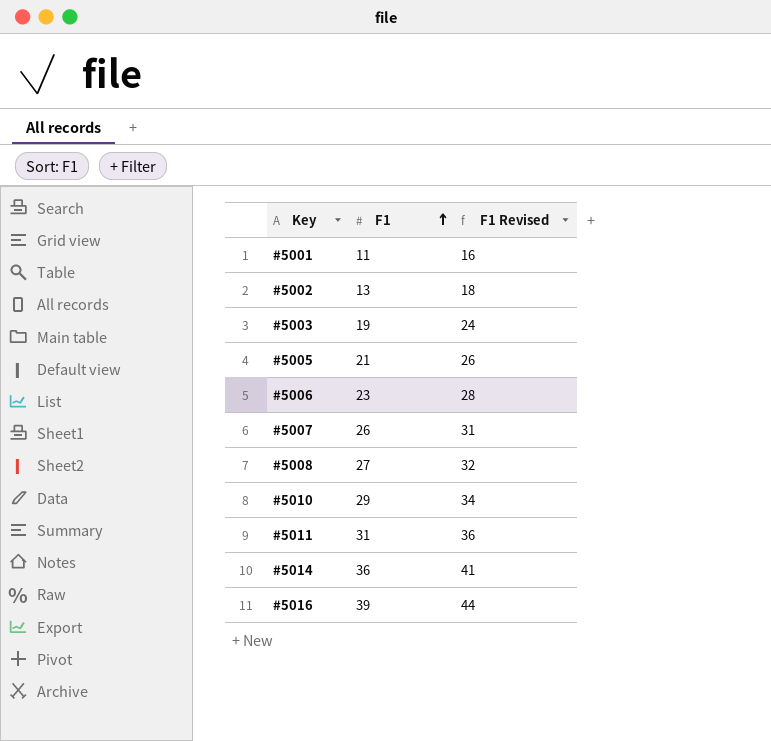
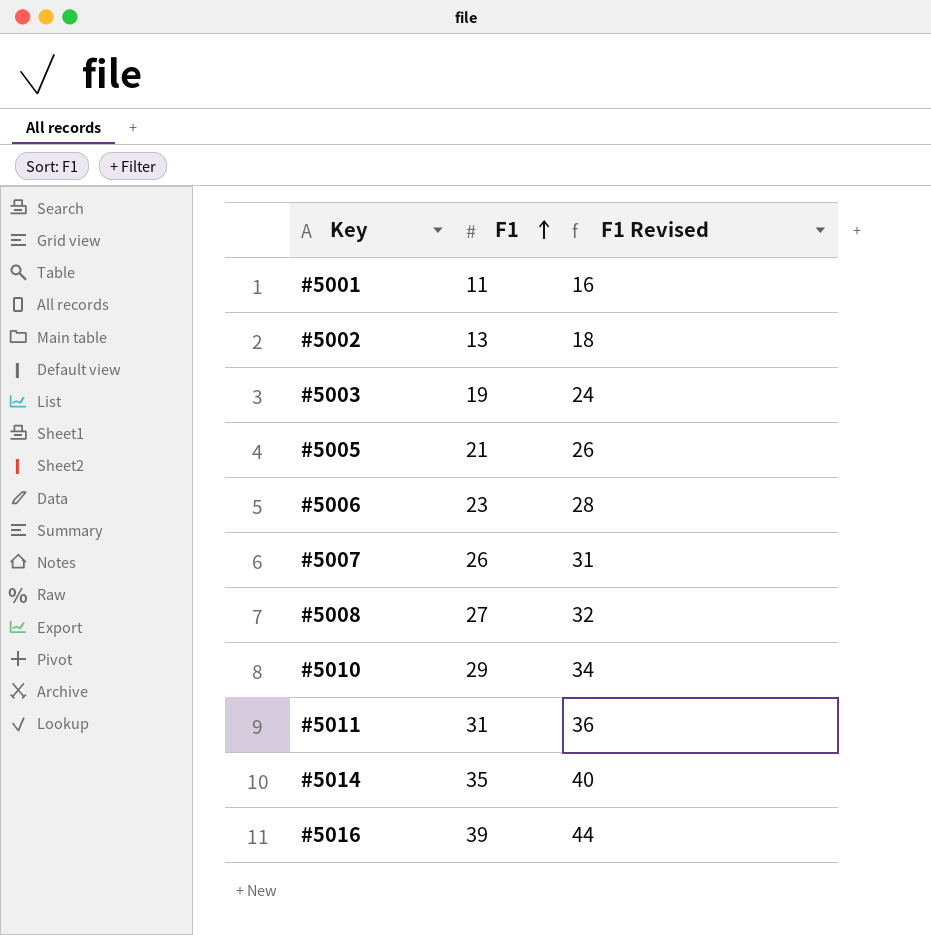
#5014 | F1: 36 -> 35
#5014 | F1 Revised: 41 -> 40

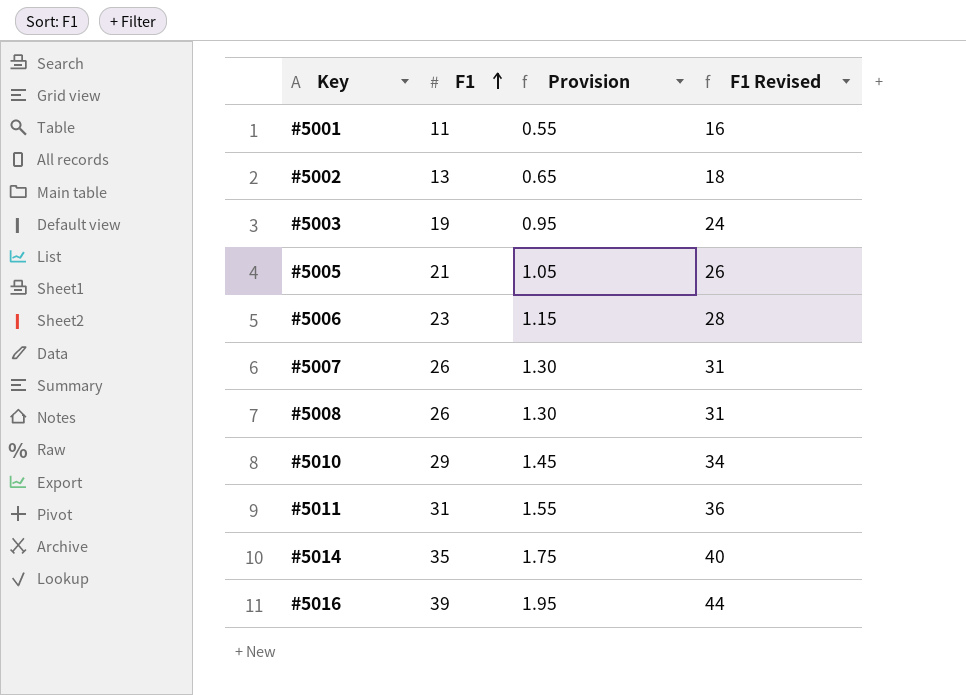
column Provision | formula: none -> [F1] * 0.05
#5008 | F1: 27 -> 26
#5008 | F1 Revised: 32 -> 31

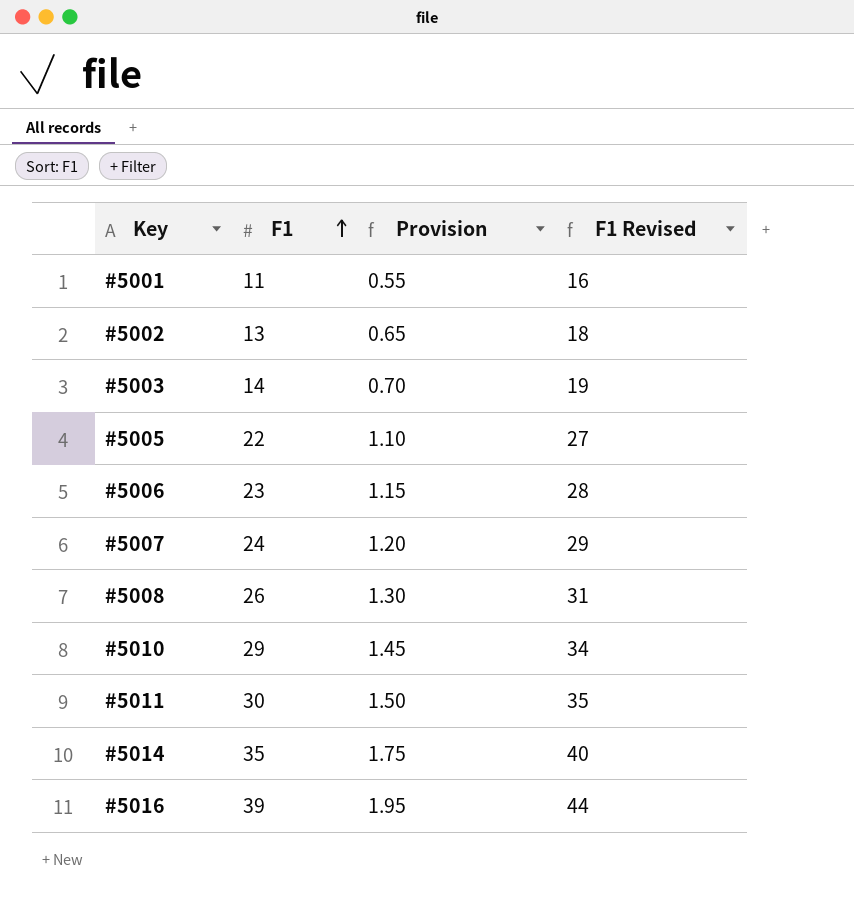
#5003 | F1: 19 -> 14
#5003 | Provision: 0.95 -> 0.70
#5003 | F1 Revised: 24 -> 19
#5005 | F1: 21 -> 22
#5005 | Provision: 1.05 -> 1.10
#5005 | F1 Revised: 26 -> 27
#5007 | F1: 26 -> 24
#5007 | Provision: 1.30 -> 1.20
#5007 | F1 Revised: 31 -> 29
#5011 | F1: 31 -> 30
#5011 | Provision: 1.55 -> 1.50
#5011 | F1 Revised: 36 -> 35

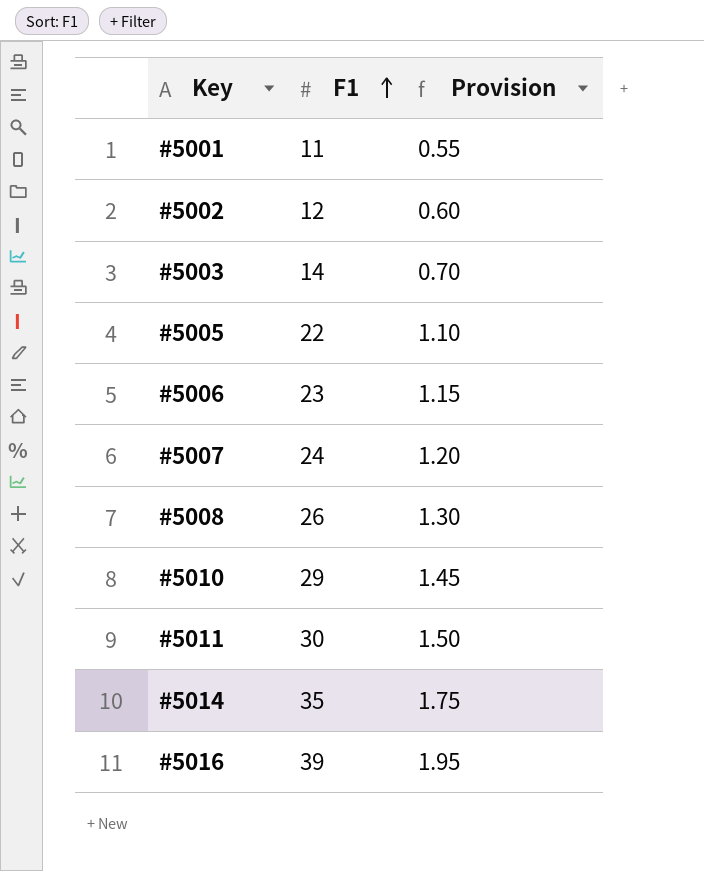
column F1 Revised | formula: [F1] + 5 -> none
#5002 | F1: 13 -> 12
#5002 | Provision: 0.65 -> 0.60

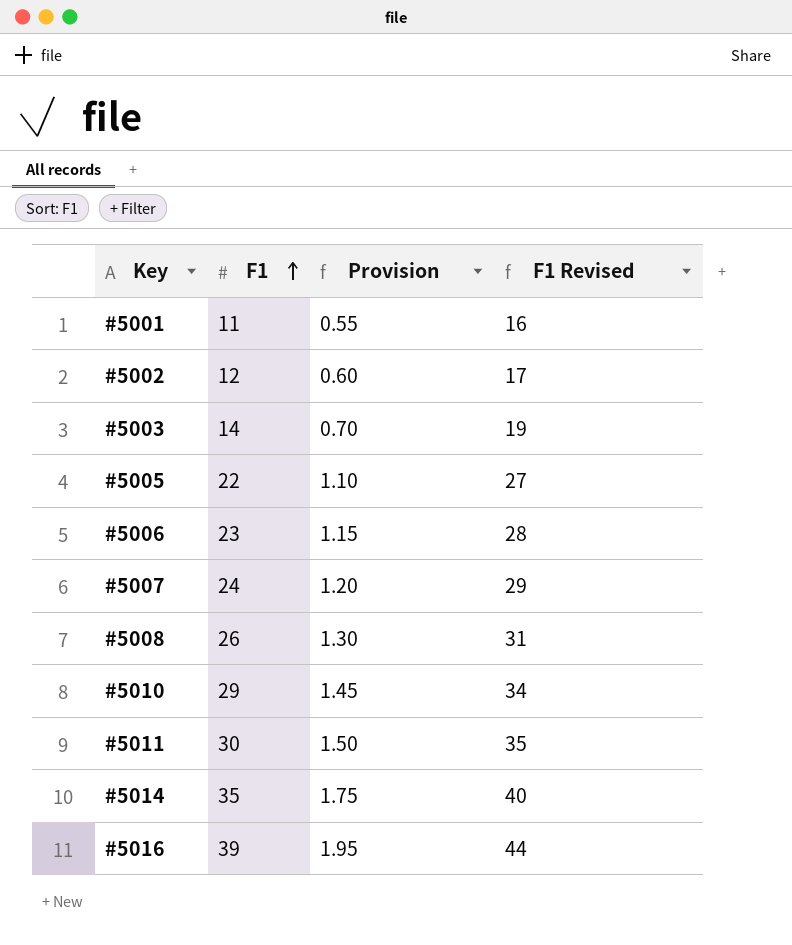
column F1 Revised | formula: none -> [F1] + 5

